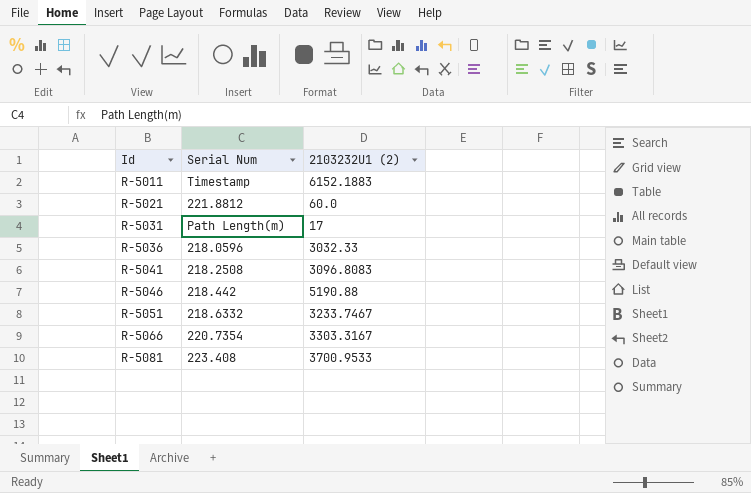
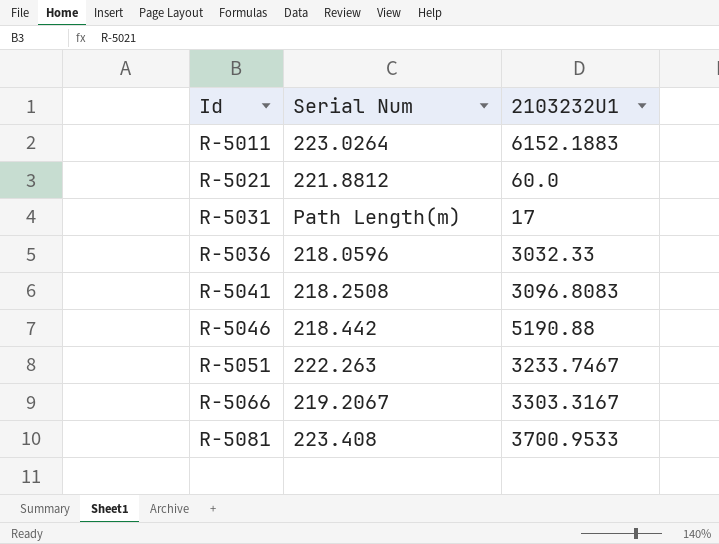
column name: 2103232U1 (2) -> 2103232U1
R-5011 | Serial Num: Timestamp -> 223.0264
R-5051 | Serial Num: 218.6332 -> 222.263
R-5066 | Serial Num: 220.7354 -> 219.2067

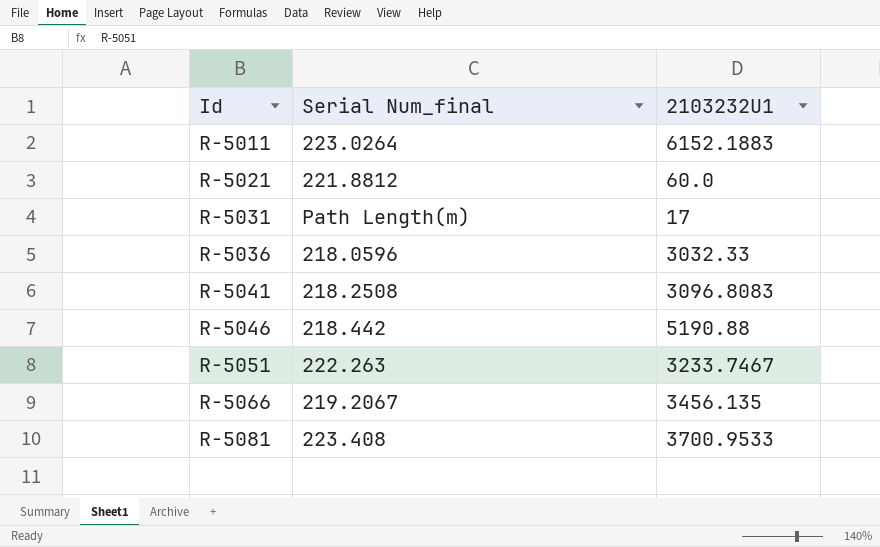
column name: Serial Num -> Serial Num_final
R-5066 | 2103232U1: 3303.3167 -> 3456.135

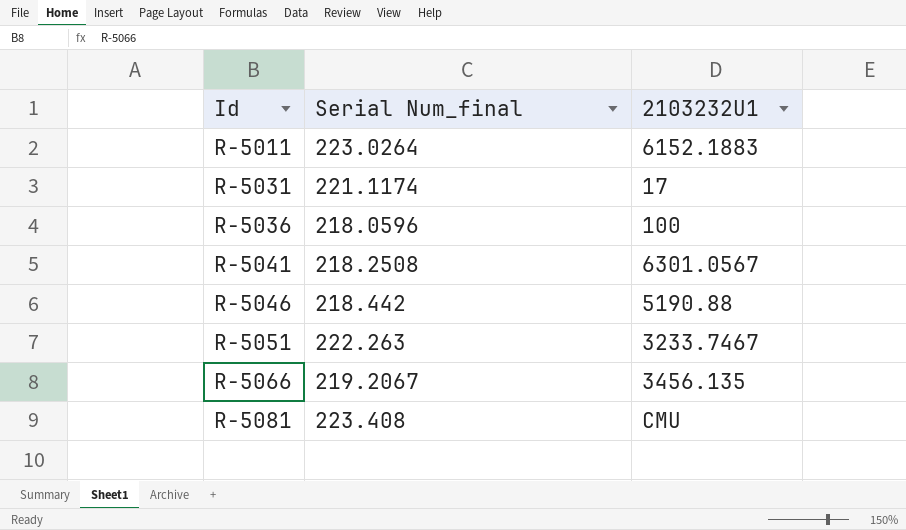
row R-5021: 221.8812 | 60.0 -> none
R-5031 | Serial Num_final: Path Length(m) -> 221.1174
R-5036 | 2103232U1: 3032.33 -> 100
R-5041 | 2103232U1: 3096.8083 -> 6301.0567
R-5081 | 2103232U1: 3700.9533 -> CMU

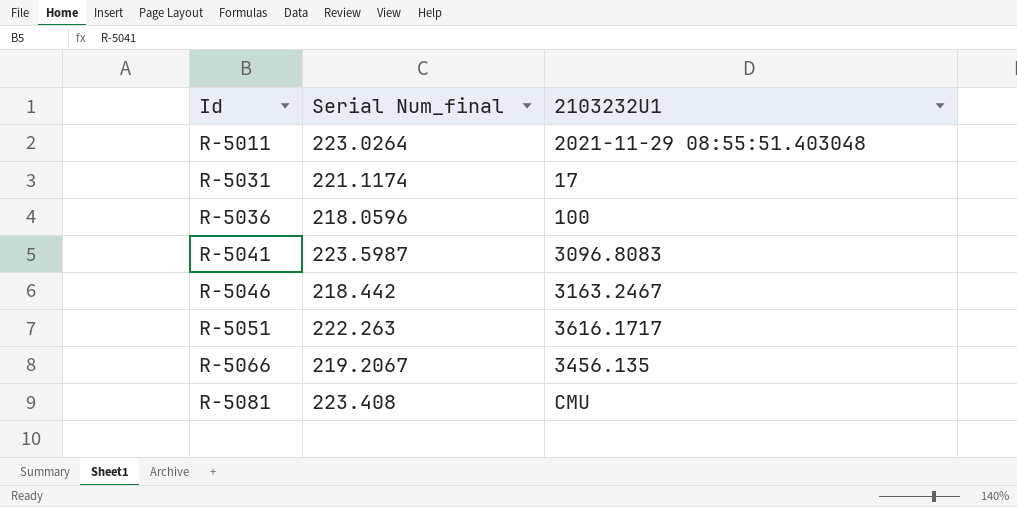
R-5011 | 2103232U1: 6152.1883 -> 2021-11-29 08:55:51.403048
R-5041 | Serial Num_final: 218.2508 -> 223.5987
R-5041 | 2103232U1: 6301.0567 -> 3096.8083
R-5046 | 2103232U1: 5190.88 -> 3163.2467
R-5051 | 2103232U1: 3233.7467 -> 3616.1717

